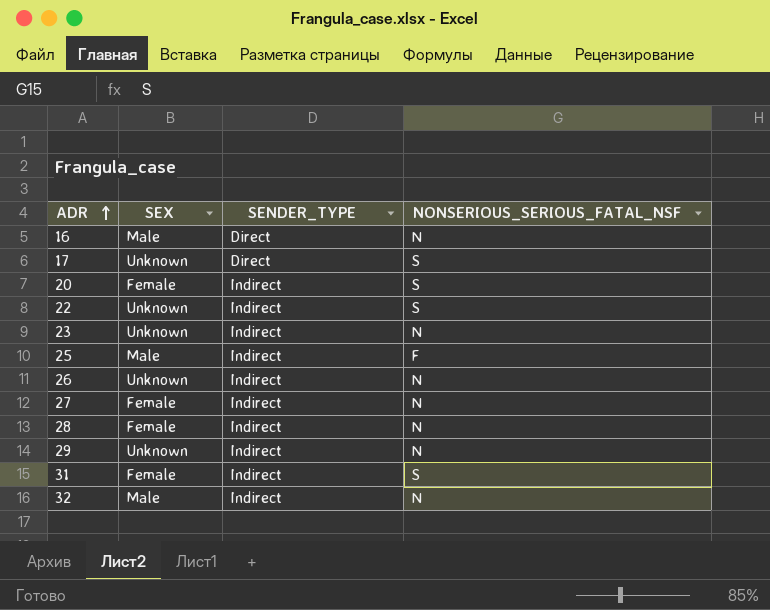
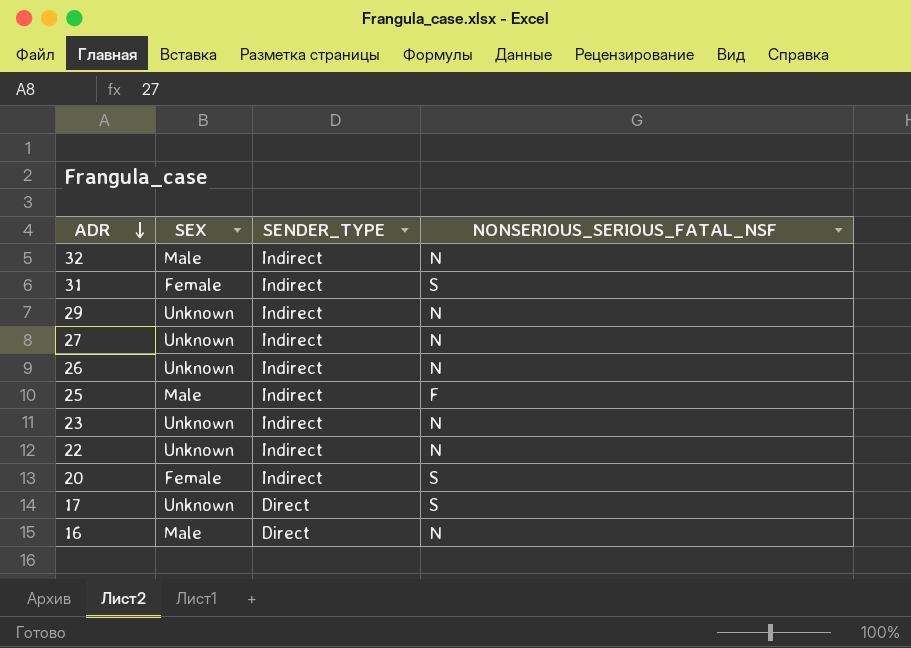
row order: ADR ascending -> ADR descending
row 28: Female | Indirect | N -> none
27 | SEX: Female -> Unknown
22 | NONSERIOUS_SERIOUS_FATAL_NSF: S -> N

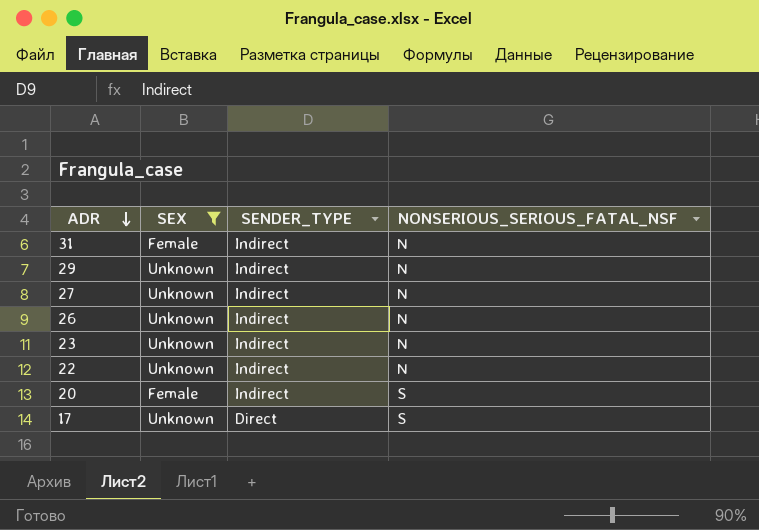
filter: none -> SEX != Male
31 | NONSERIOUS_SERIOUS_FATAL_NSF: S -> N

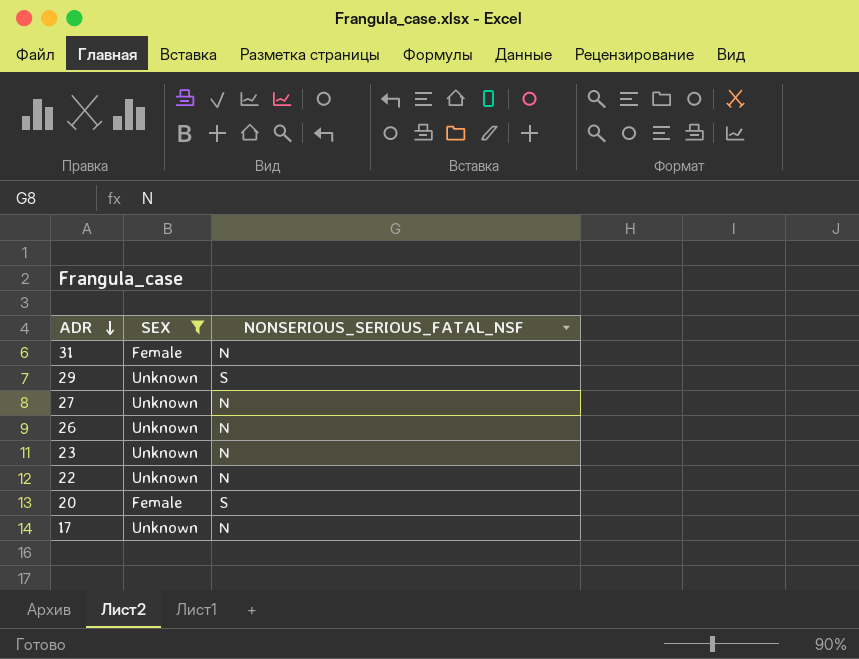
column SENDER_TYPE | position: 3 -> none
29 | NONSERIOUS_SERIOUS_FATAL_NSF: N -> S
17 | NONSERIOUS_SERIOUS_FATAL_NSF: S -> N

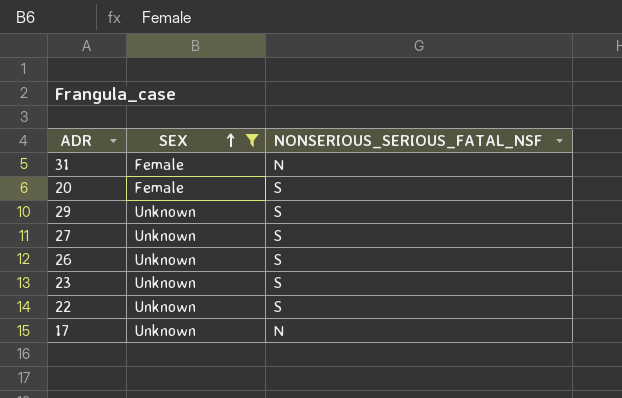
row order: ADR descending -> SEX ascending
27 | NONSERIOUS_SERIOUS_FATAL_NSF: N -> S
26 | NONSERIOUS_SERIOUS_FATAL_NSF: N -> S
23 | NONSERIOUS_SERIOUS_FATAL_NSF: N -> S
22 | NONSERIOUS_SERIOUS_FATAL_NSF: N -> S

